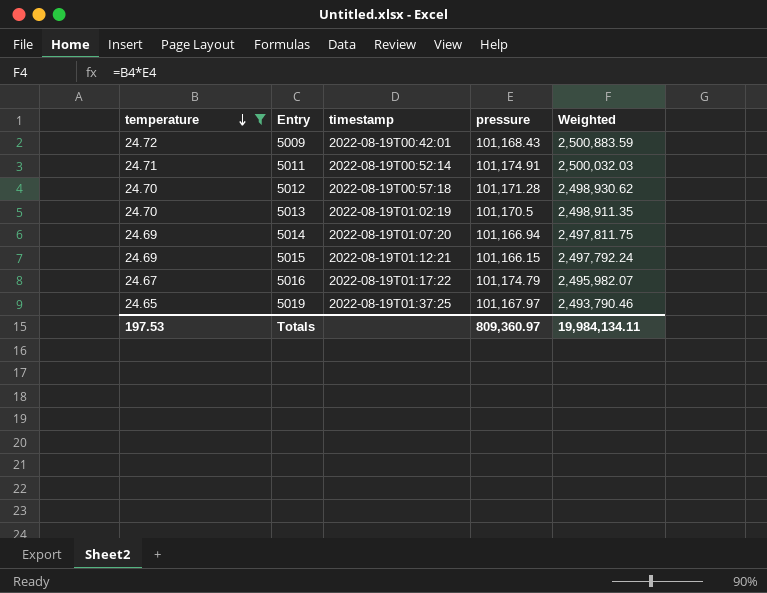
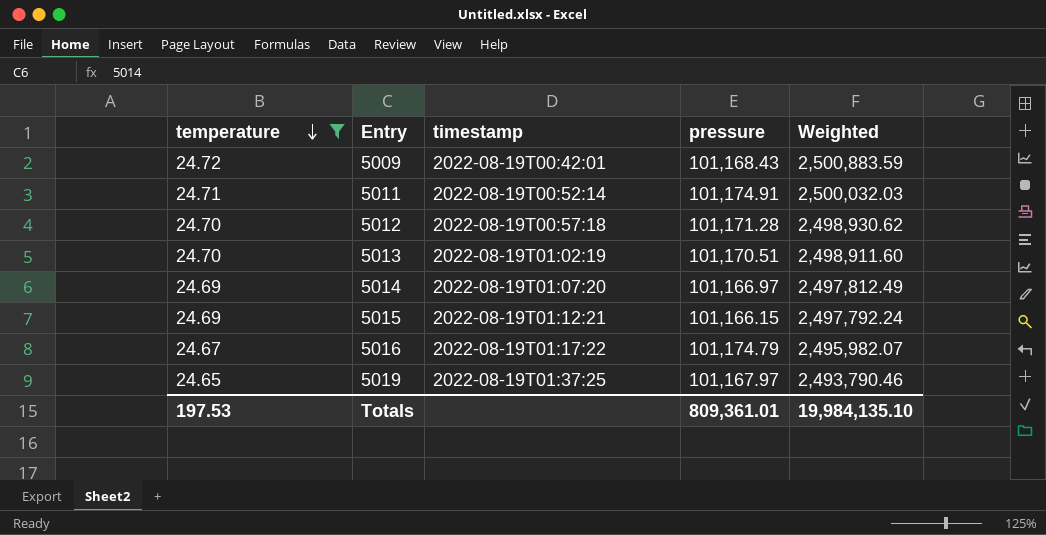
5013 | pressure: 101,170.5 -> 101,170.51
5013 | Weighted: 2,498,911.35 -> 2,498,911.60
5014 | pressure: 101,166.94 -> 101,166.97
5014 | Weighted: 2,497,811.75 -> 2,497,812.49
Totals | pressure: 809,360.97 -> 809,361.01
Totals | Weighted: 19,984,134.11 -> 19,984,135.10

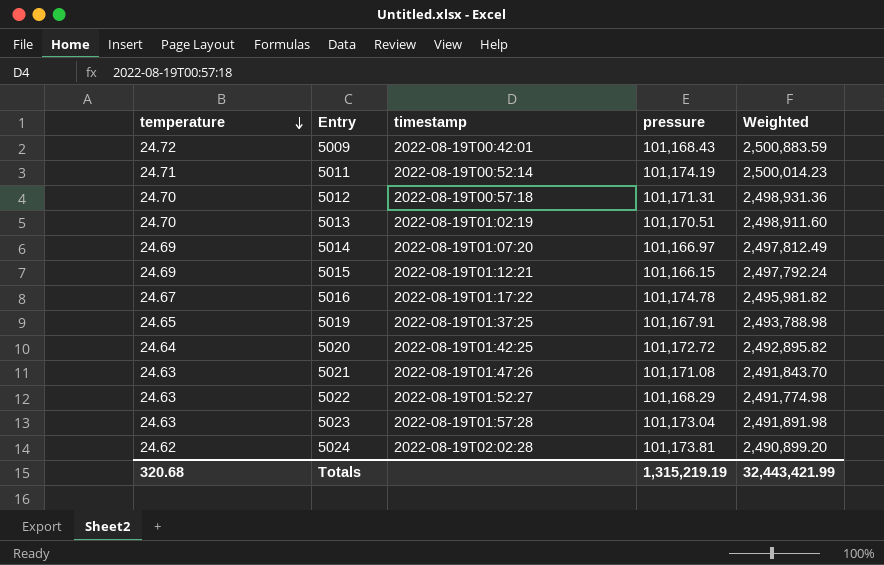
filter: temperature >= 24.65 -> none
5011 | pressure: 101,174.91 -> 101,174.19
5011 | Weighted: 2,500,032.03 -> 2,500,014.23
5012 | pressure: 101,171.28 -> 101,171.31
5012 | Weighted: 2,498,930.62 -> 2,498,931.36
5016 | pressure: 101,174.79 -> 101,174.78
5016 | Weighted: 2,495,982.07 -> 2,495,981.82
5019 | pressure: 101,167.97 -> 101,167.91
5019 | Weighted: 2,493,790.46 -> 2,493,788.98
Totals | temperature: 197.53 -> 320.68
Totals | pressure: 809,361.01 -> 1,315,219.19
Totals | Weighted: 19,984,135.10 -> 32,443,421.99

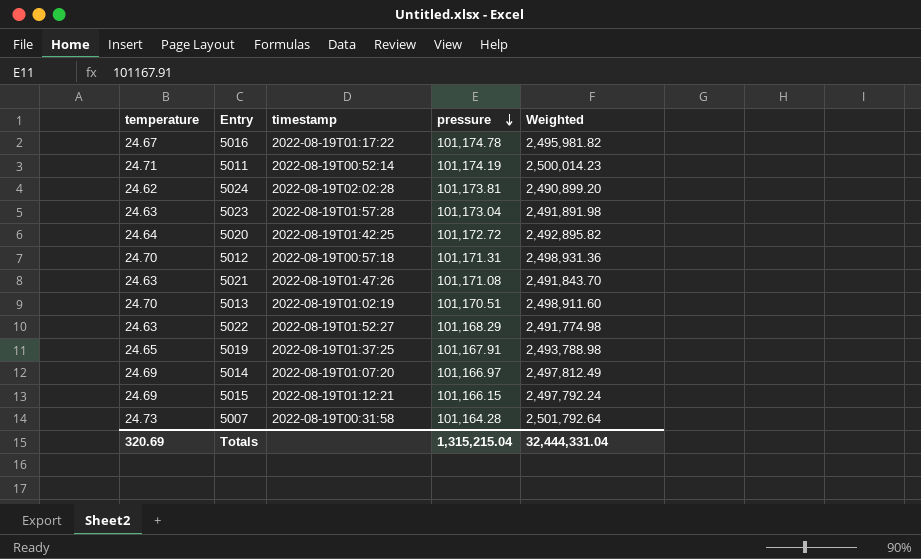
row order: temperature descending -> pressure descending
row 5009: 24.72 | 2022-08-19T00:42:01 | 101,168.43 | 2,500,883.59 -> none
row 5007: none -> 24.73 | 2022-08-19T00:31:58 | 101,164.28 | 2,501,792.64
Totals | temperature: 320.68 -> 320.69
Totals | pressure: 1,315,219.19 -> 1,315,215.04
Totals | Weighted: 32,443,421.99 -> 32,444,331.04

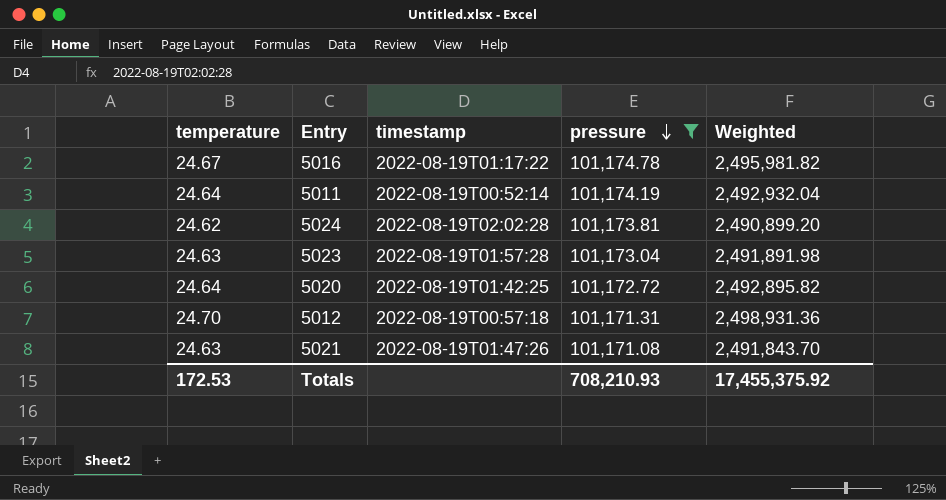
filter: none -> pressure >= 101,171.08
5011 | temperature: 24.71 -> 24.64
5011 | Weighted: 2,500,014.23 -> 2,492,932.04
Totals | temperature: 320.69 -> 172.53
Totals | pressure: 1,315,215.04 -> 708,210.93
Totals | Weighted: 32,444,331.04 -> 17,455,375.92

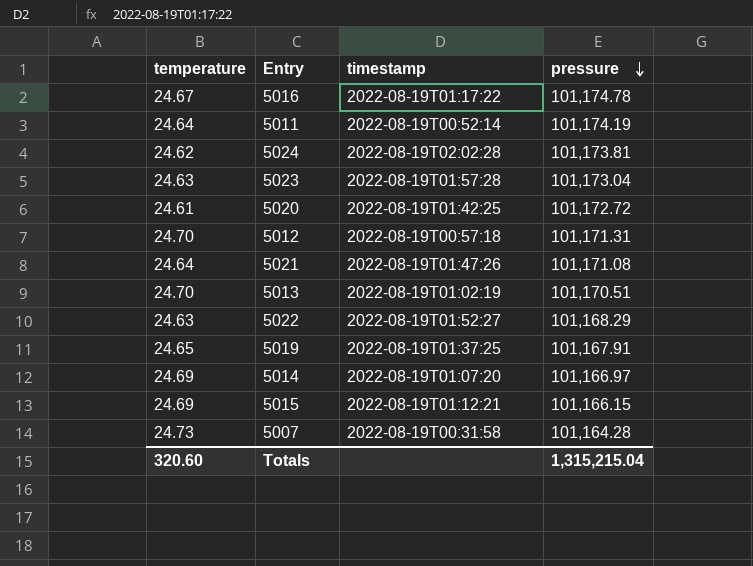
filter: pressure >= 101,171.08 -> none
column Weighted | formula: [temperature] * [pressure] -> none
5020 | temperature: 24.64 -> 24.61
5021 | temperature: 24.63 -> 24.64
Totals | temperature: 172.53 -> 320.60
Totals | pressure: 708,210.93 -> 1,315,215.04

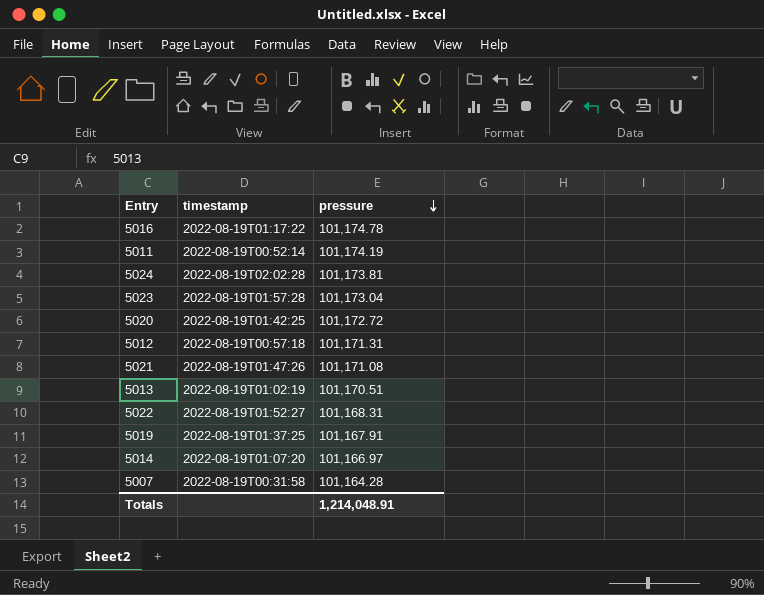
column temperature | position: 1 -> none
row 5015: 24.69 | 2022-08-19T01:12:21 | 101,166.15 -> none
5022 | pressure: 101,168.29 -> 101,168.31
Totals | pressure: 1,315,215.04 -> 1,214,048.91

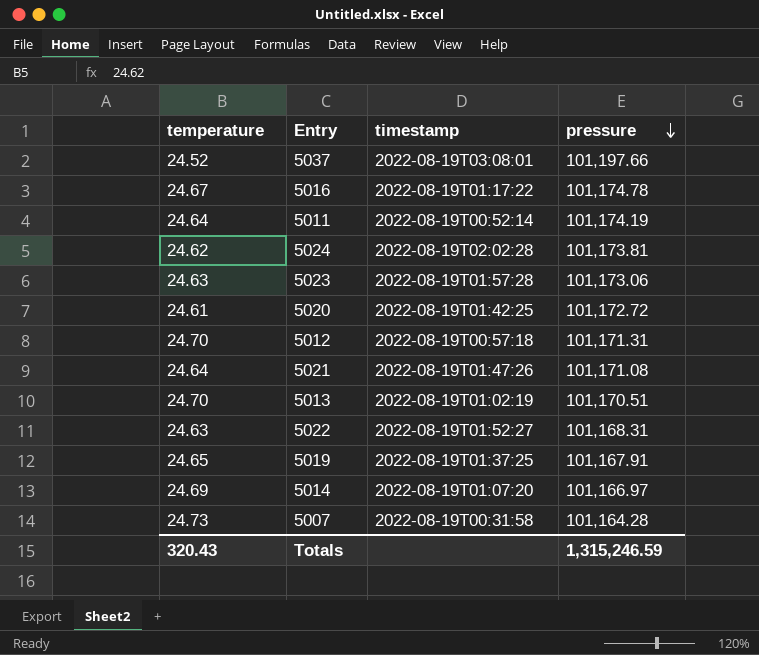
column temperature | position: none -> 1
row 5037: none -> 24.52 | 2022-08-19T03:08:01 | 101,197.66
5023 | pressure: 101,173.04 -> 101,173.06
Totals | pressure: 1,214,048.91 -> 1,315,246.59

